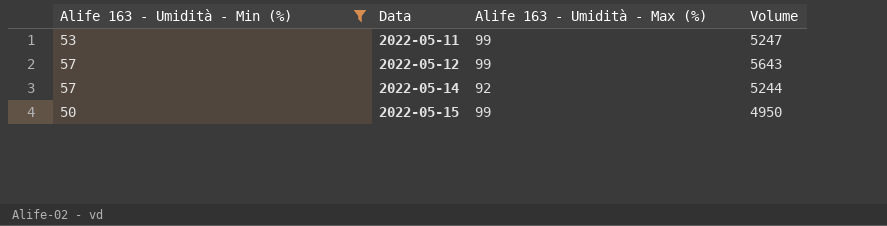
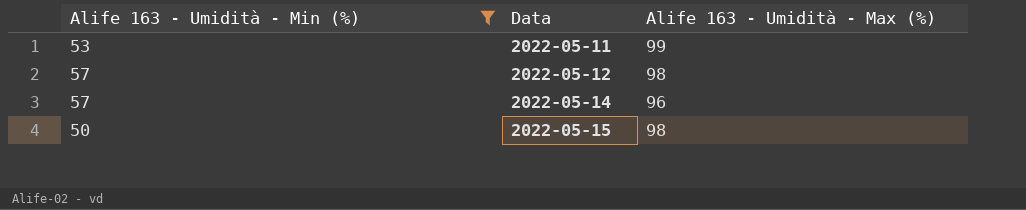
column Volume | formula: [Alife 163 - Umidità - Min (%)] * [Alife 163 - Umidità - Max (%)] -> none
2022-05-12 | Alife 163 - Umidità - Max (%): 99 -> 98
2022-05-14 | Alife 163 - Umidità - Max (%): 92 -> 96
2022-05-15 | Alife 163 - Umidità - Max (%): 99 -> 98

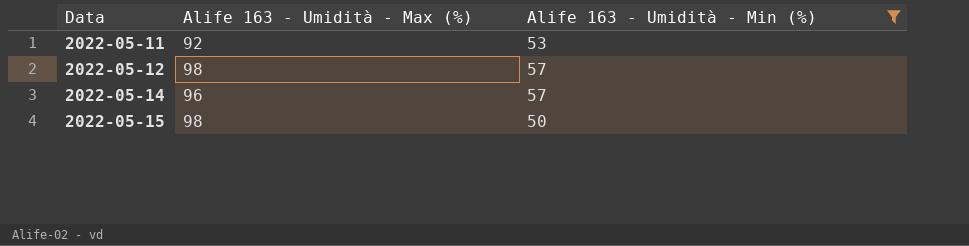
column Alife 163 - Umidità - Min (%) | position: 1 -> 3
2022-05-11 | Alife 163 - Umidità - Max (%): 99 -> 92

